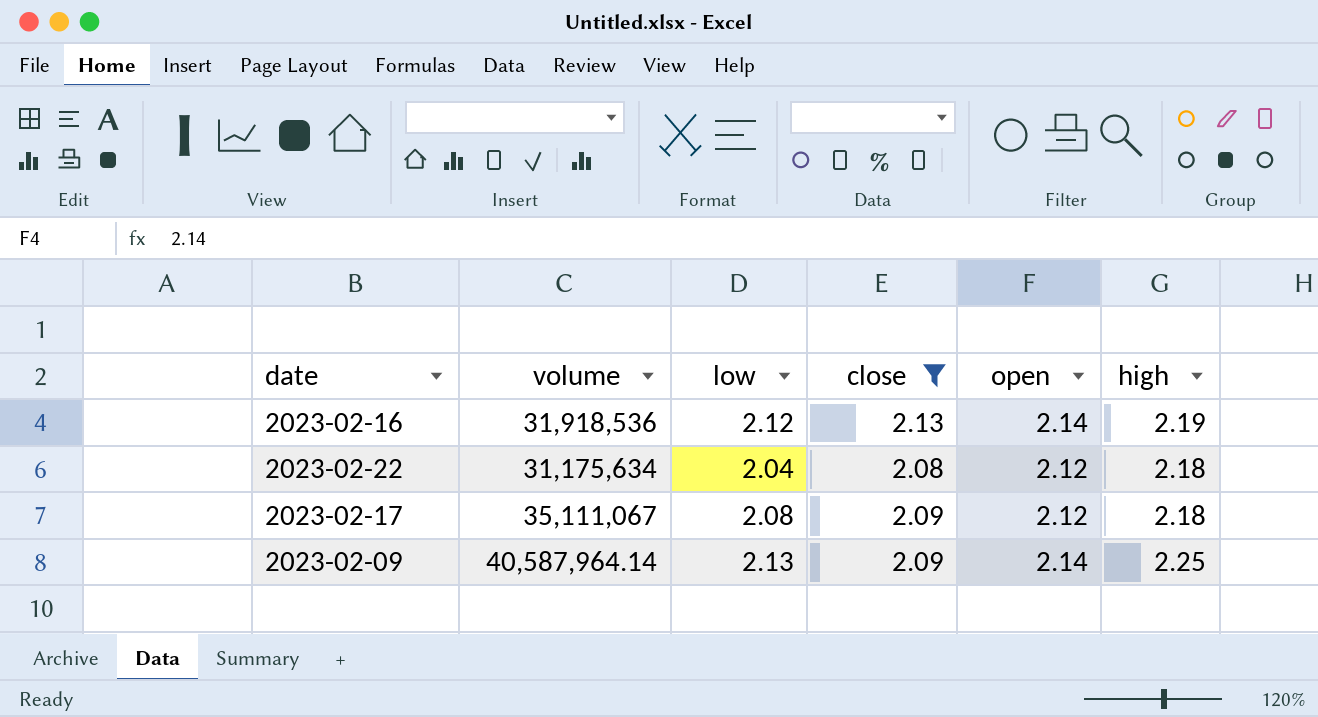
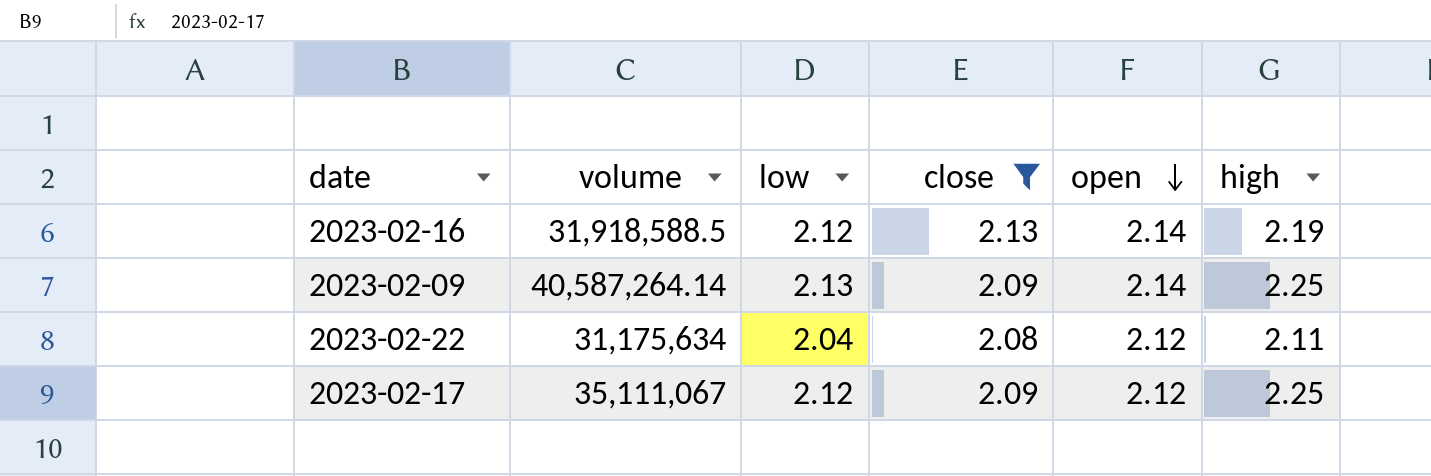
row order: none -> open descending
2023-02-16 | volume: 31,918,536 -> 31,918,588.5
2023-02-09 | volume: 40,587,964.14 -> 40,587,264.14
2023-02-22 | high: 2.18 -> 2.11
2023-02-17 | low: 2.08 -> 2.12
2023-02-17 | high: 2.18 -> 2.25

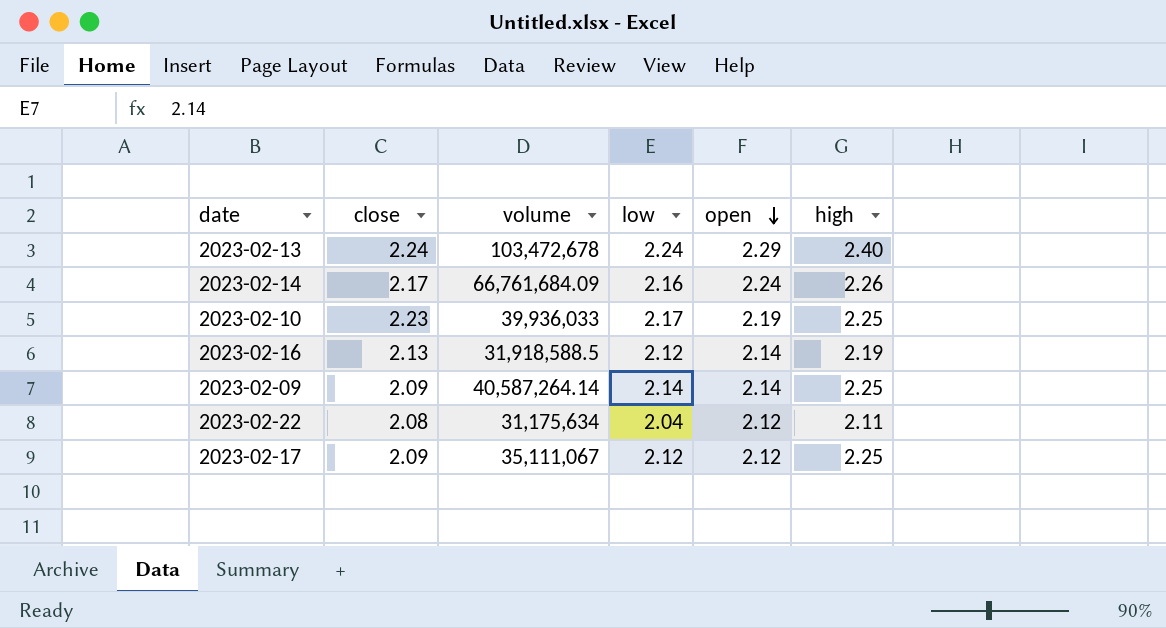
filter: close <= 2.13 -> none
column close | position: 4 -> 2
2023-02-09 | low: 2.13 -> 2.14

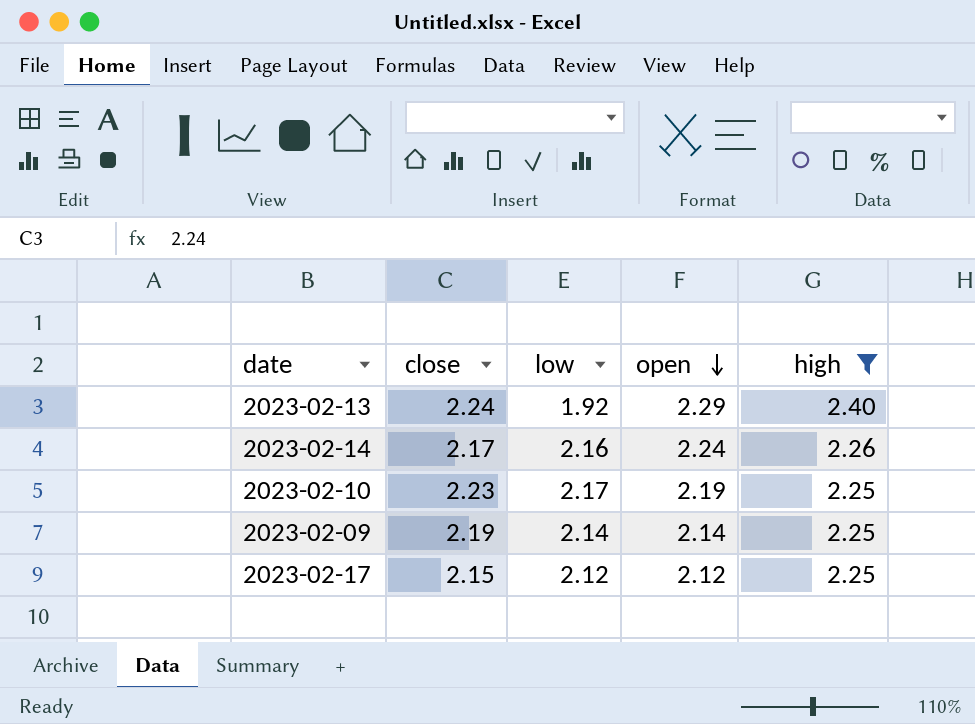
filter: none -> high >= 2.25
column volume | position: 3 -> none
2023-02-13 | low: 2.24 -> 1.92
2023-02-09 | close: 2.09 -> 2.19
2023-02-17 | close: 2.09 -> 2.15

